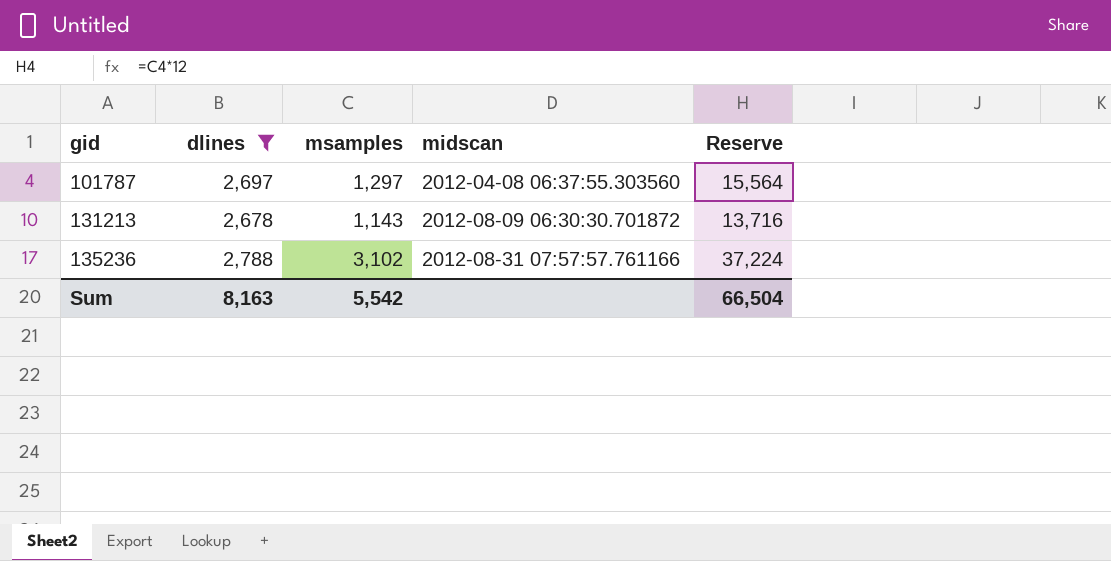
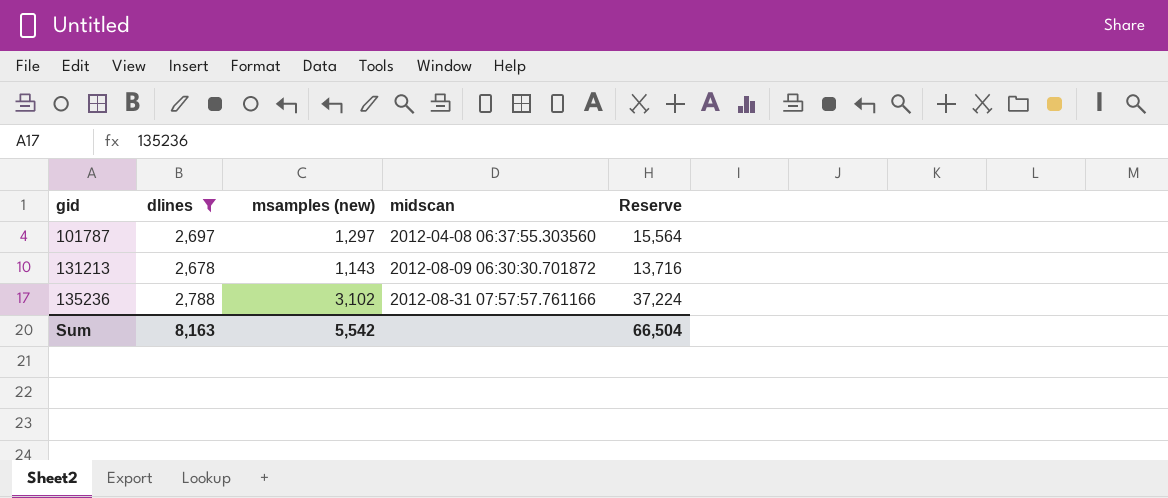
column name: msamples -> msamples (new)

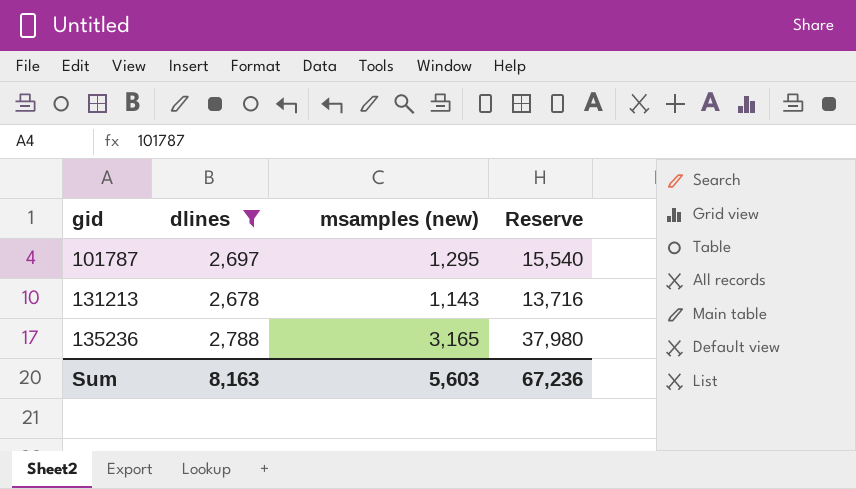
column midscan | position: 4 -> none
101787 | msamples (new): 1,297 -> 1,295
101787 | Reserve: 15,564 -> 15,540
135236 | msamples (new): 3,102 -> 3,165
135236 | Reserve: 37,224 -> 37,980
Sum | msamples (new): 5,542 -> 5,603
Sum | Reserve: 66,504 -> 67,236

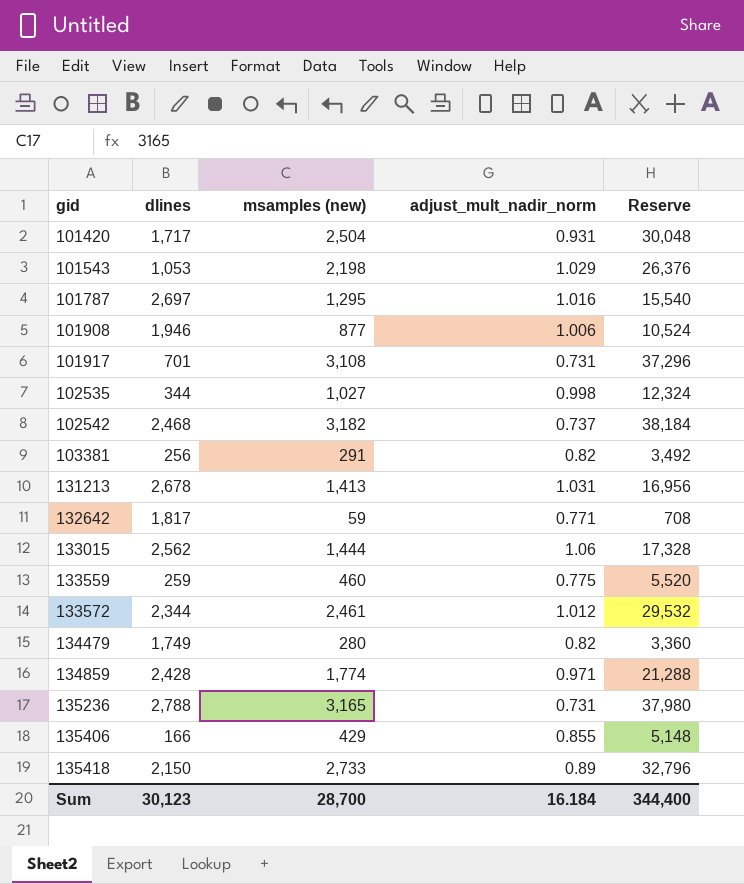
filter: dlines >= 2,678 -> none
column adjust_mult_nadir_norm | position: none -> 4
131213 | msamples (new): 1,143 -> 1,413
131213 | Reserve: 13,716 -> 16,956
Sum | dlines: 8,163 -> 30,123
Sum | msamples (new): 5,603 -> 28,700
Sum | Reserve: 67,236 -> 344,400

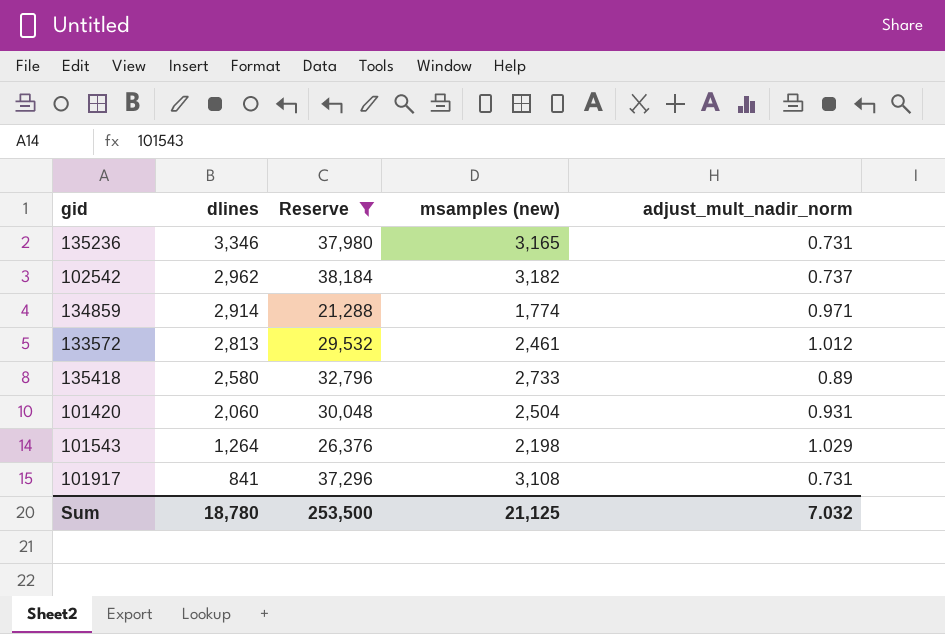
filter: none -> Reserve >= 21,288
row order: gid ascending -> dlines descending
column Reserve | position: 5 -> 3
135236 | dlines: 2,788 -> 3,346
102542 | dlines: 2,468 -> 2,962
134859 | dlines: 2,428 -> 2,914
133572 | dlines: 2,344 -> 2,813
135418 | dlines: 2,150 -> 2,580
101420 | dlines: 1,717 -> 2,060
101543 | dlines: 1,053 -> 1,264
101917 | dlines: 701 -> 841
Sum | dlines: 30,123 -> 18,780
Sum | Reserve: 344,400 -> 253,500
Sum | msamples (new): 28,700 -> 21,125
Sum | adjust_mult_nadir_norm: 16.184 -> 7.032

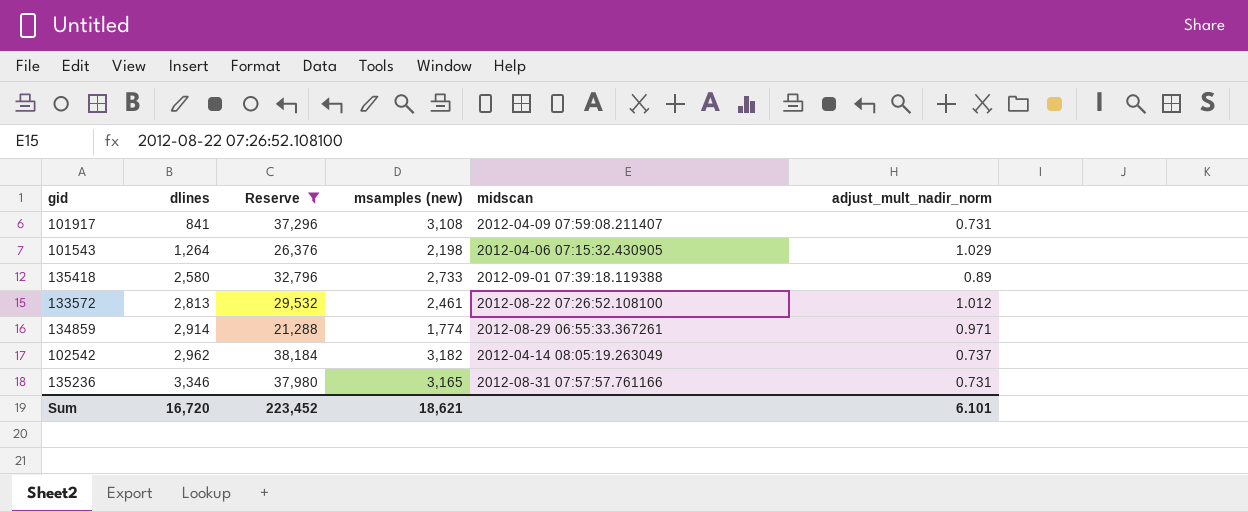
row order: dlines descending -> dlines ascending
column midscan | position: none -> 5
row 101420: 2,060 | 30,048 | 2,504 | 0.931 -> none
Sum | dlines: 18,780 -> 16,720
Sum | Reserve: 253,500 -> 223,452
Sum | msamples (new): 21,125 -> 18,621
Sum | adjust_mult_nadir_norm: 7.032 -> 6.101

